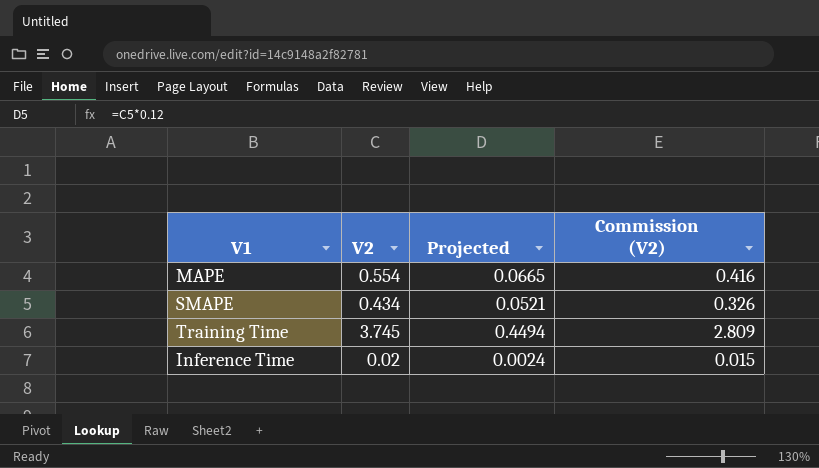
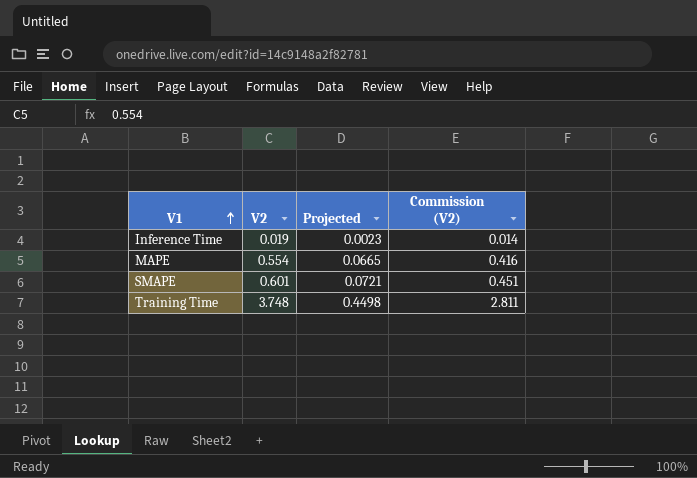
row order: none -> V1 ascending
Inference Time | V2: 0.02 -> 0.019
Inference Time | Projected: 0.0024 -> 0.0023
Inference Time | Commission (V2): 0.015 -> 0.014
SMAPE | V2: 0.434 -> 0.601
SMAPE | Projected: 0.0521 -> 0.0721
SMAPE | Commission (V2): 0.326 -> 0.451
Training Time | V2: 3.745 -> 3.748
Training Time | Projected: 0.4494 -> 0.4498
Training Time | Commission (V2): 2.809 -> 2.811

